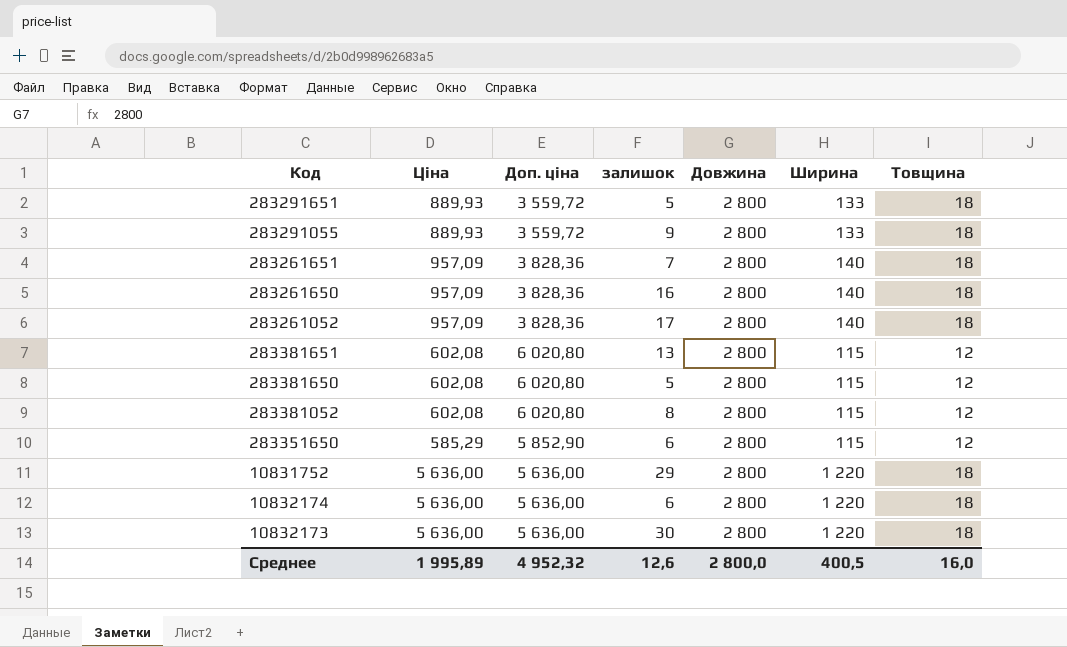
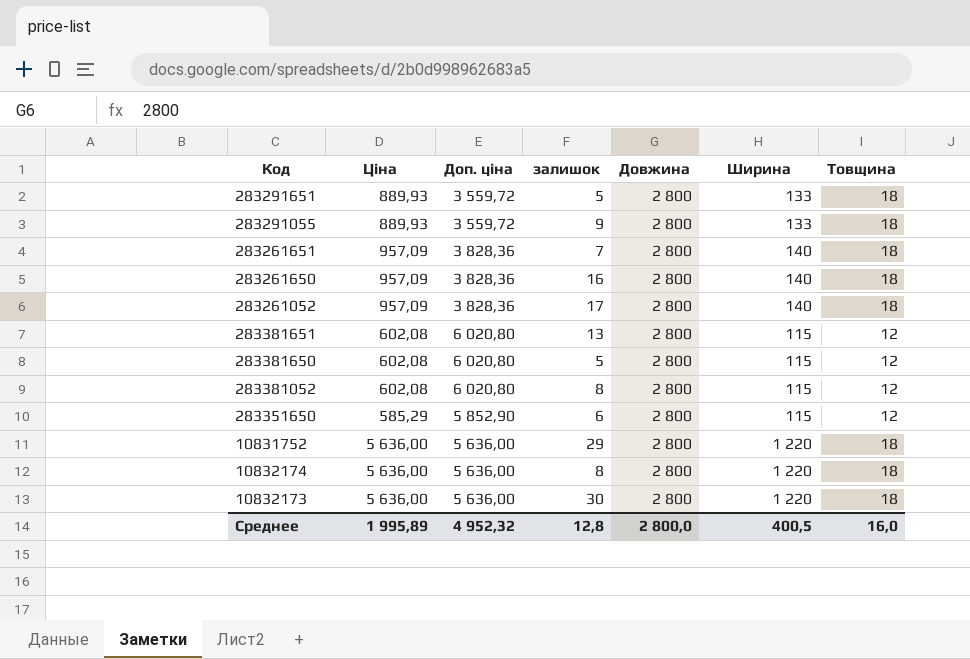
10832174 | залишок: 6 -> 8
Среднее | залишок: 12,6 -> 12,8

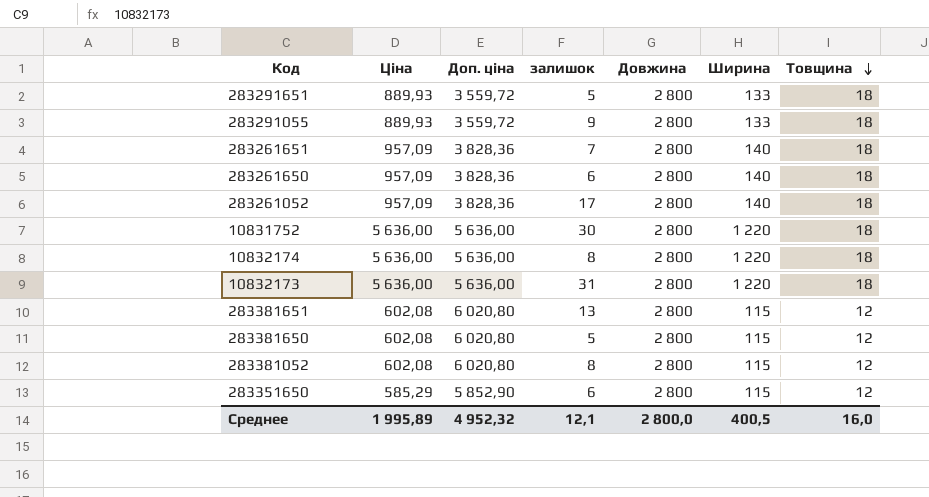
row order: none -> Товщина descending
283261650 | залишок: 16 -> 6
10831752 | залишок: 29 -> 30
10832173 | залишок: 30 -> 31
Среднее | залишок: 12,8 -> 12,1

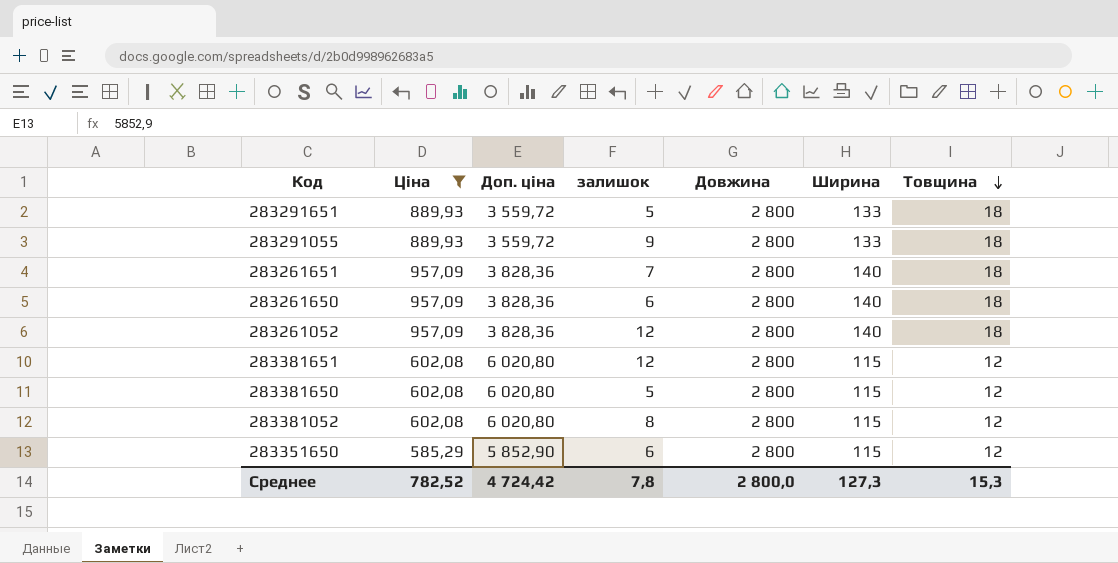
filter: none -> Ціна != 5 636,00
283261052 | залишок: 17 -> 12
283381651 | залишок: 13 -> 12
Среднее | Ціна: 1 995,89 -> 782,52
Среднее | Доп. ціна: 4 952,32 -> 4 724,42
Среднее | залишок: 12,1 -> 7,8
Среднее | Ширина: 400,5 -> 127,3
Среднее | Товщина: 16,0 -> 15,3

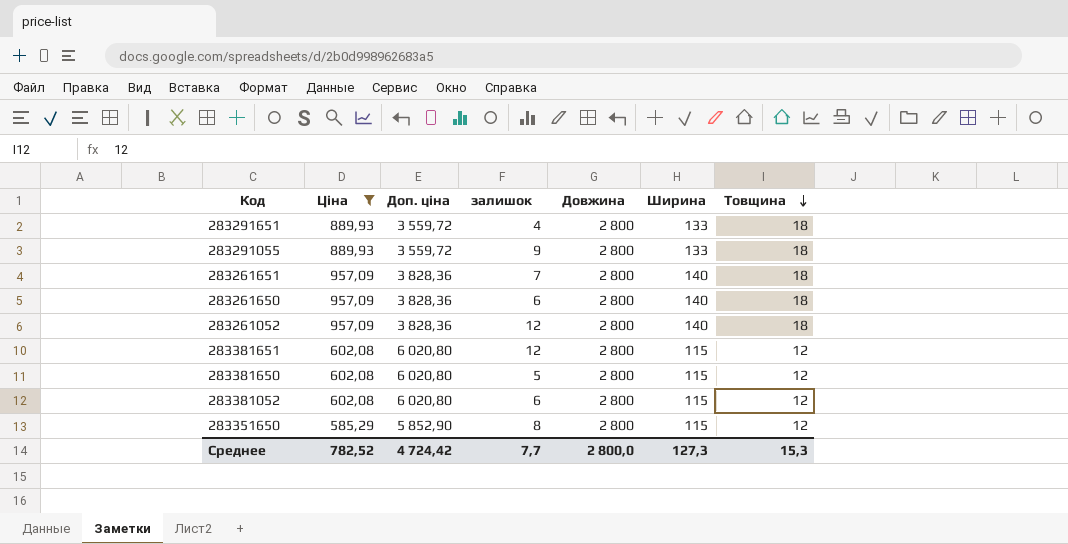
283291651 | залишок: 5 -> 4
283381052 | залишок: 8 -> 6
283351650 | залишок: 6 -> 8
Среднее | залишок: 7,8 -> 7,7

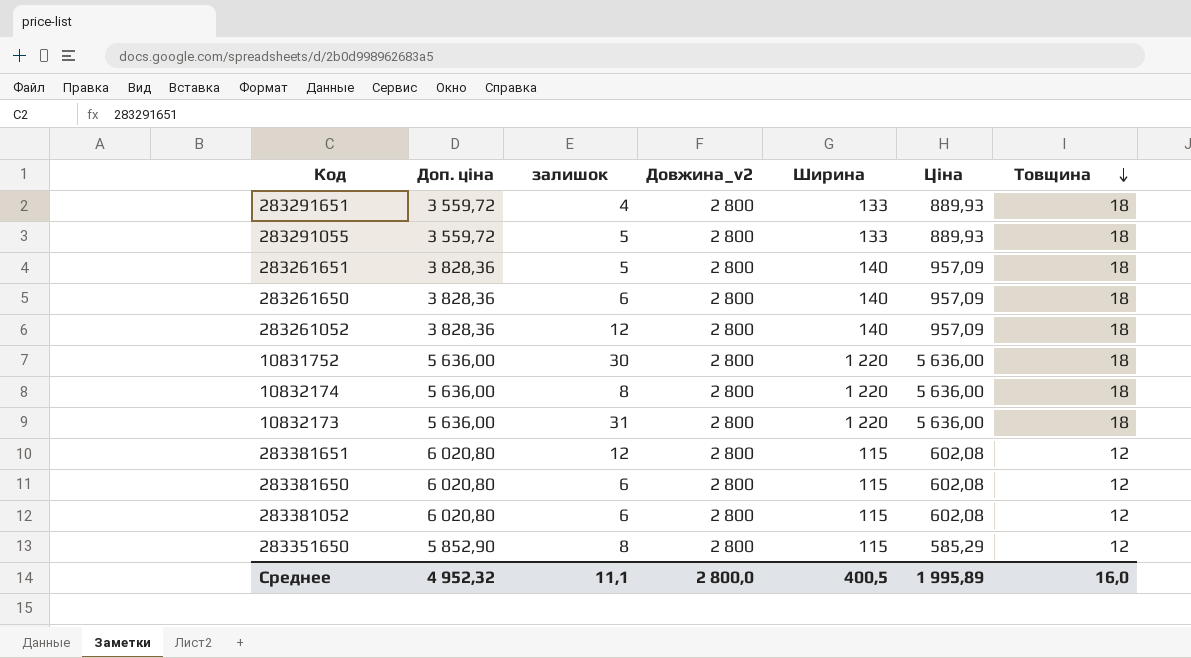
filter: Ціна != 5 636,00 -> none
column name: Довжина -> Довжина_v2
column Ціна | position: 2 -> 6
283291055 | залишок: 9 -> 5
283261651 | залишок: 7 -> 5
283381650 | залишок: 5 -> 6
Среднее | Доп. ціна: 4 724,42 -> 4 952,32
Среднее | залишок: 7,7 -> 11,1
Среднее | Ширина: 127,3 -> 400,5
Среднее | Ціна: 782,52 -> 1 995,89
Среднее | Товщина: 15,3 -> 16,0

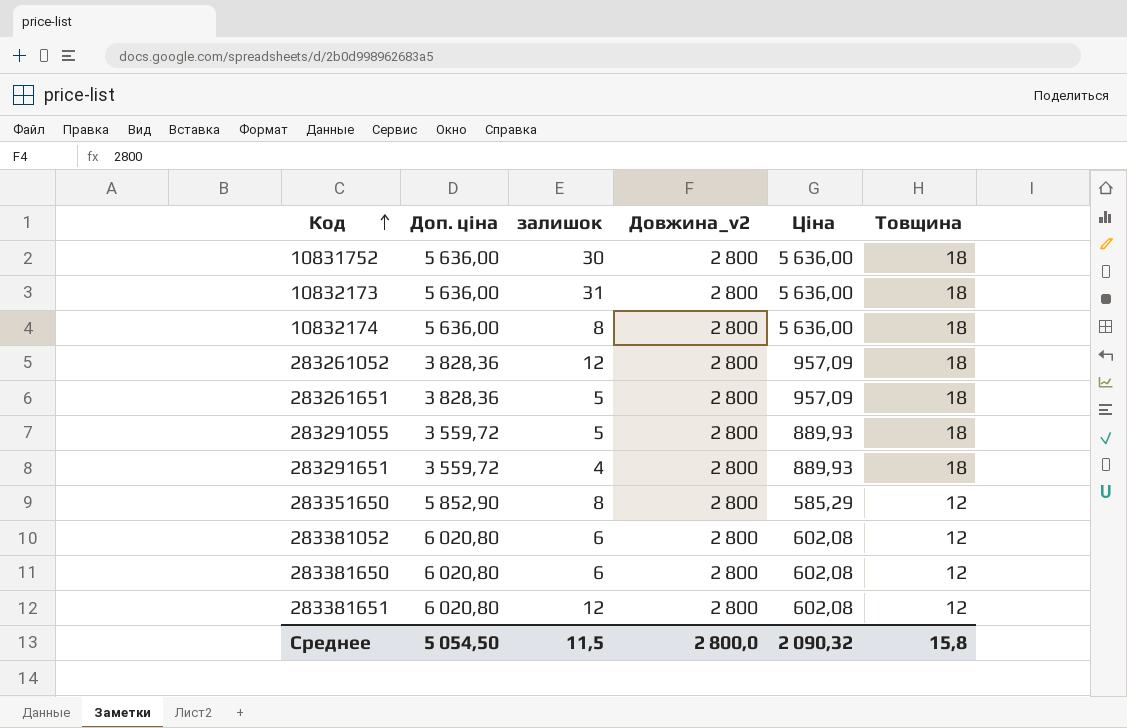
row order: Товщина descending -> Код ascending
column Ширина | position: 5 -> none
row 283261650: 3 828,36 | 6 | 2 800 | 140 | 957,09 | 18 -> none
Среднее | Доп. ціна: 4 952,32 -> 5 054,50
Среднее | залишок: 11,1 -> 11,5
Среднее | Ціна: 1 995,89 -> 2 090,32
Среднее | Товщина: 16,0 -> 15,8

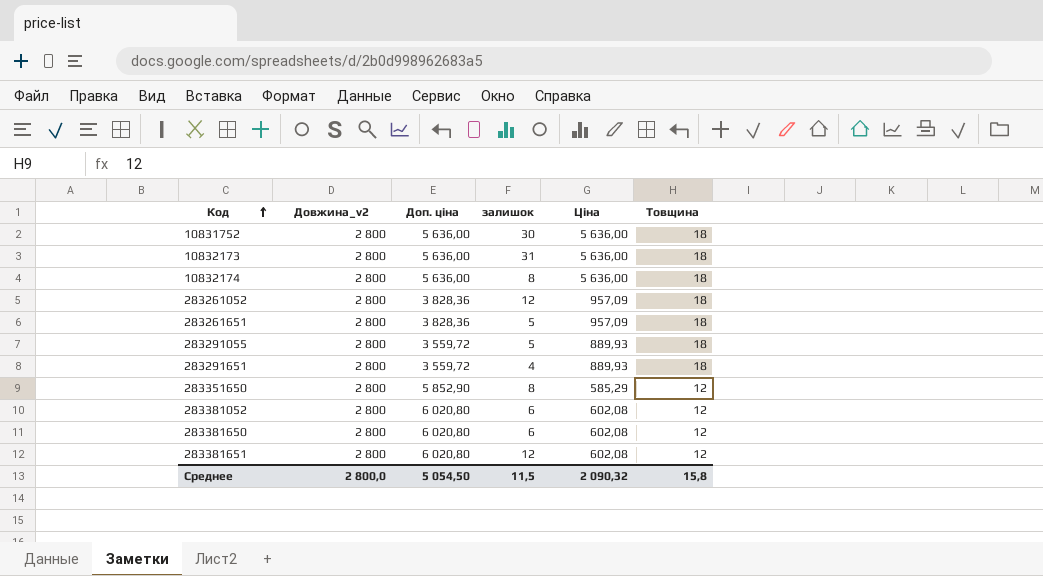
column Довжина_v2 | position: 4 -> 2

